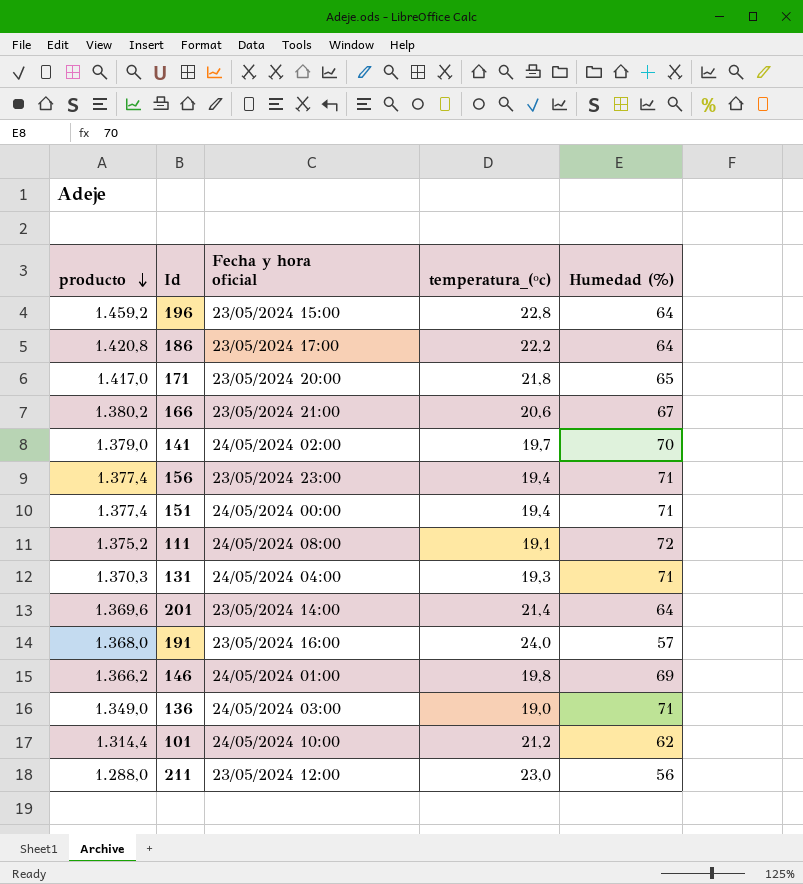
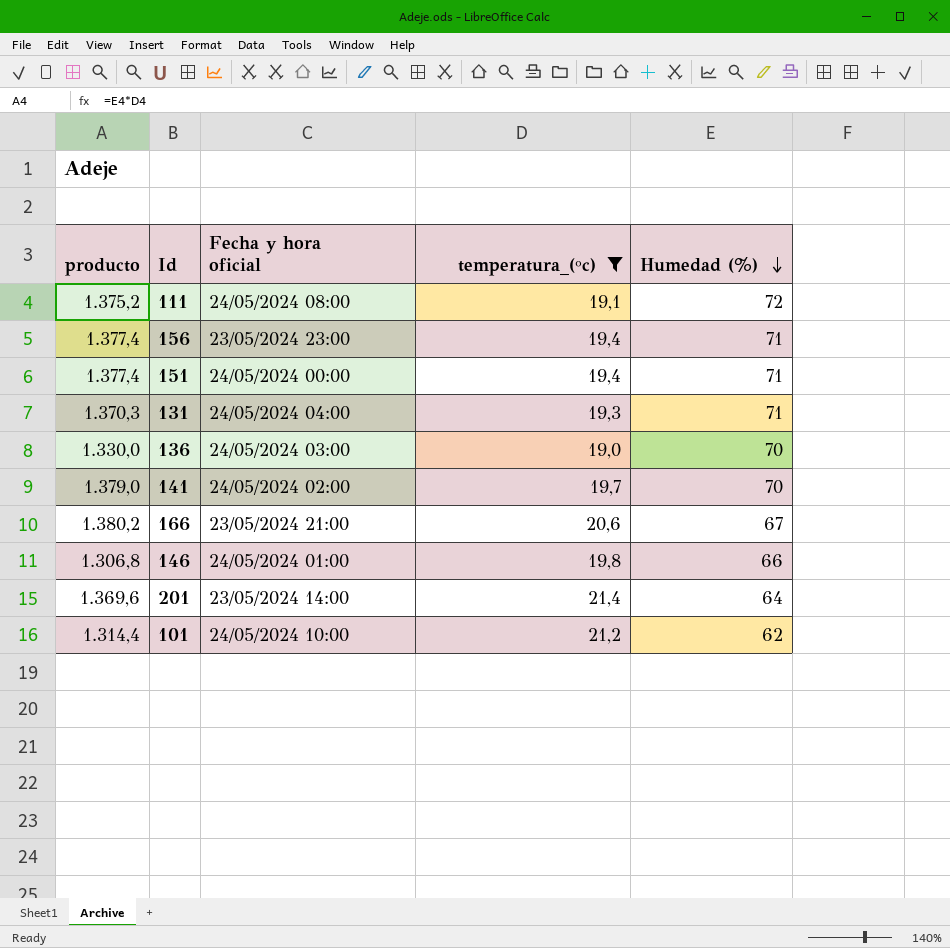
filter: none -> temperatura_(ºc) <= 21,4
row order: producto descending -> Humedad (%) descending
136 | producto: 1.349,0 -> 1.330,0
136 | Humedad (%): 71 -> 70
146 | producto: 1.366,2 -> 1.306,8
146 | Humedad (%): 69 -> 66

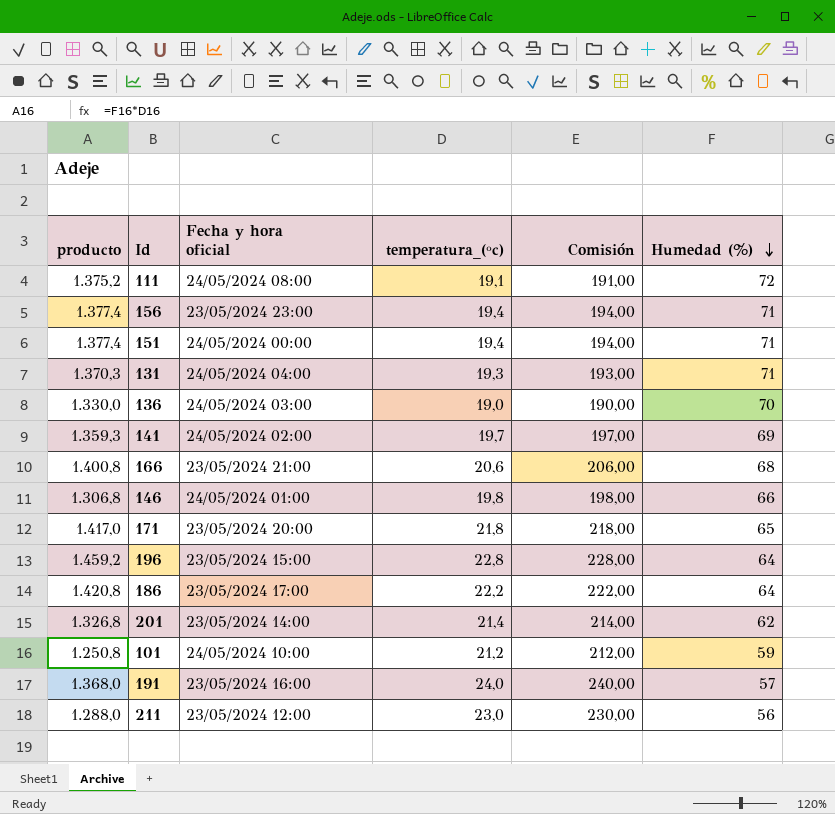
filter: temperatura_(ºc) <= 21,4 -> none
column Comisión | formula: none -> [temperatura_(ºc)] * 10
141 | producto: 1.379,0 -> 1.359,3
141 | Humedad (%): 70 -> 69
166 | producto: 1.380,2 -> 1.400,8
166 | Humedad (%): 67 -> 68
201 | producto: 1.369,6 -> 1.326,8
201 | Humedad (%): 64 -> 62
101 | producto: 1.314,4 -> 1.250,8
101 | Humedad (%): 62 -> 59

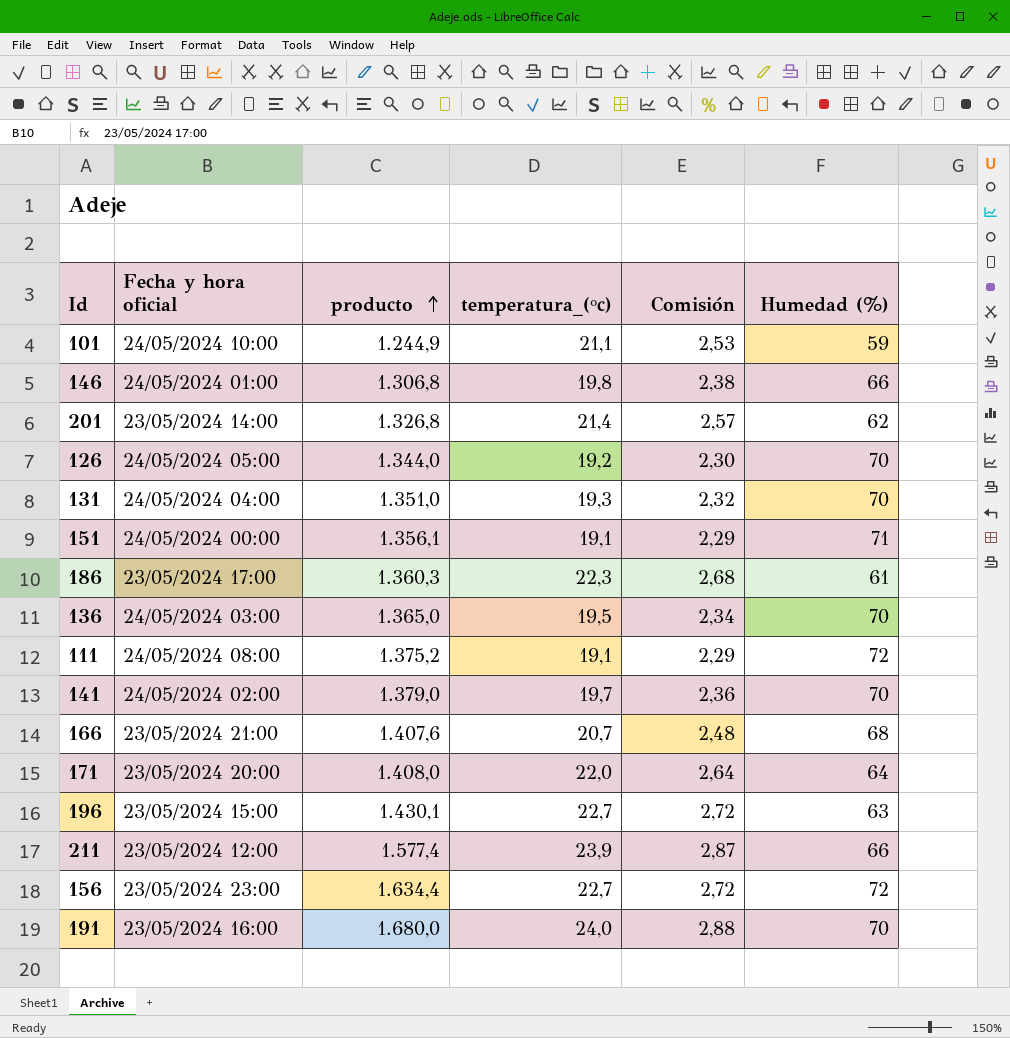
row order: Humedad (%) descending -> producto ascending
column producto | position: 1 -> 3
column Comisión | formula: [temperatura_(ºc)] * 10 -> [temperatura_(ºc)] * 0,12
101 | producto: 1.250,8 -> 1.244,9
101 | temperatura_(ºc): 21,2 -> 21,1
row 126: none -> 24/05/2024 05:00 | 1.344,0 | 19,2 | 2,30 | 70
131 | producto: 1.370,3 -> 1.351,0
131 | Humedad (%): 71 -> 70
151 | producto: 1.377,4 -> 1.356,1
151 | temperatura_(ºc): 19,4 -> 19,1
186 | producto: 1.420,8 -> 1.360,3
186 | temperatura_(ºc): 22,2 -> 22,3
186 | Humedad (%): 64 -> 61
136 | producto: 1.330,0 -> 1.365,0
136 | temperatura_(ºc): 19,0 -> 19,5
141 | producto: 1.359,3 -> 1.379,0
141 | Humedad (%): 69 -> 70
166 | producto: 1.400,8 -> 1.407,6
166 | temperatura_(ºc): 20,6 -> 20,7
171 | producto: 1.417,0 -> 1.408,0
171 | temperatura_(ºc): 21,8 -> 22,0
171 | Humedad (%): 65 -> 64
196 | producto: 1.459,2 -> 1.430,1
196 | temperatura_(ºc): 22,8 -> 22,7
196 | Humedad (%): 64 -> 63
211 | producto: 1.288,0 -> 1.577,4
211 | temperatura_(ºc): 23,0 -> 23,9
211 | Humedad (%): 56 -> 66
156 | producto: 1.377,4 -> 1.634,4
156 | temperatura_(ºc): 19,4 -> 22,7
156 | Humedad (%): 71 -> 72
191 | producto: 1.368,0 -> 1.680,0
191 | Humedad (%): 57 -> 70

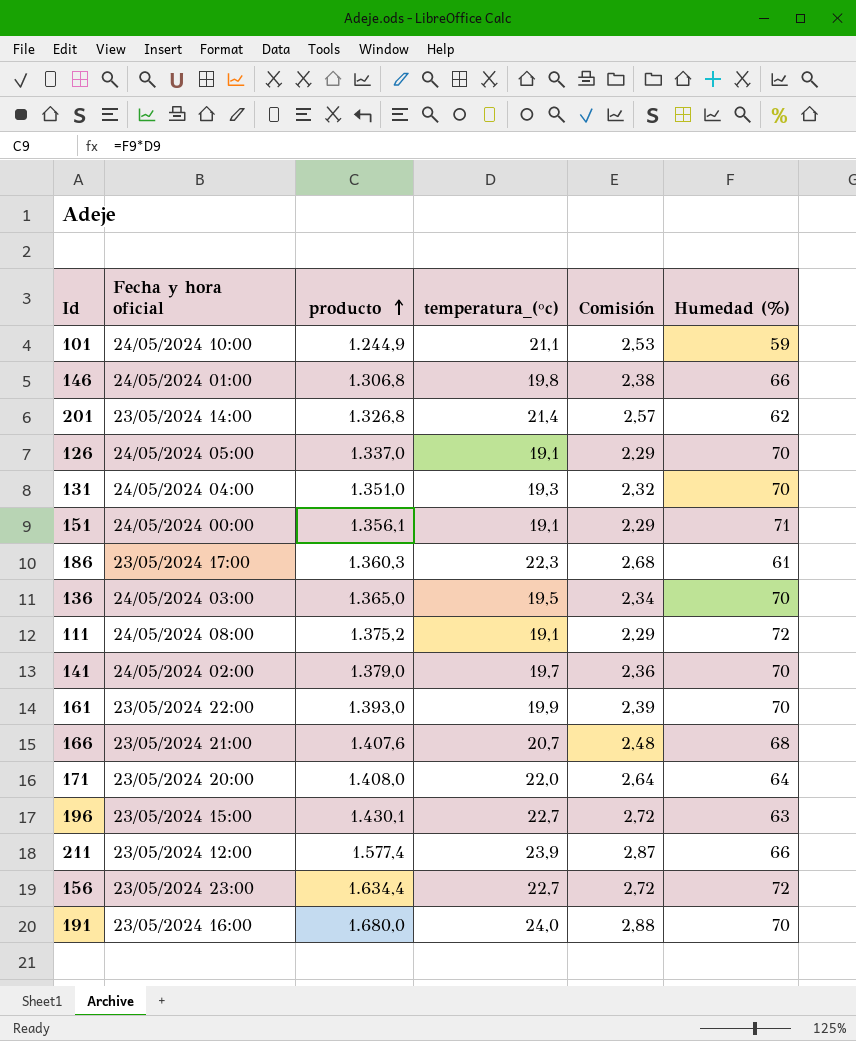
126 | producto: 1.344,0 -> 1.337,0
126 | temperatura_(ºc): 19,2 -> 19,1
126 | Comisión: 2,30 -> 2,29
row 161: none -> 23/05/2024 22:00 | 1.393,0 | 19,9 | 2,39 | 70

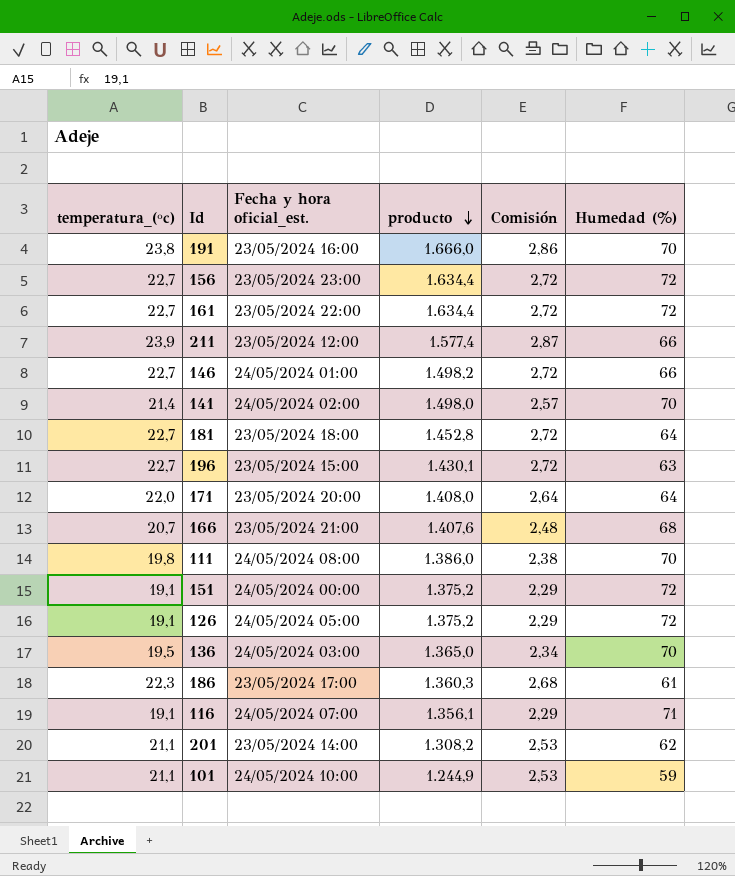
row order: producto ascending -> producto descending
column temperatura_(ºc) | position: 4 -> 1
column name: Fecha y hora oficial -> Fecha y hora oficial_est.
row 131: 24/05/2024 04:00 | 1.351,0 | 19,3 | 2,32 | 70 -> none
191 | temperatura_(ºc): 24,0 -> 23,8
191 | producto: 1.680,0 -> 1.666,0
191 | Comisión: 2,88 -> 2,86
161 | temperatura_(ºc): 19,9 -> 22,7
161 | producto: 1.393,0 -> 1.634,4
161 | Comisión: 2,39 -> 2,72
161 | Humedad (%): 70 -> 72
146 | temperatura_(ºc): 19,8 -> 22,7
146 | producto: 1.306,8 -> 1.498,2
146 | Comisión: 2,38 -> 2,72
141 | temperatura_(ºc): 19,7 -> 21,4
141 | producto: 1.379,0 -> 1.498,0
141 | Comisión: 2,36 -> 2,57
row 181: none -> 22,7 | 23/05/2024 18:00 | 1.452,8 | 2,72 | 64
111 | temperatura_(ºc): 19,1 -> 19,8
111 | producto: 1.375,2 -> 1.386,0
111 | Comisión: 2,29 -> 2,38
111 | Humedad (%): 72 -> 70
151 | producto: 1.356,1 -> 1.375,2
151 | Humedad (%): 71 -> 72
126 | producto: 1.337,0 -> 1.375,2
126 | Humedad (%): 70 -> 72
row 116: none -> 19,1 | 24/05/2024 07:00 | 1.356,1 | 2,29 | 71
201 | temperatura_(ºc): 21,4 -> 21,1
201 | producto: 1.326,8 -> 1.308,2
201 | Comisión: 2,57 -> 2,53

